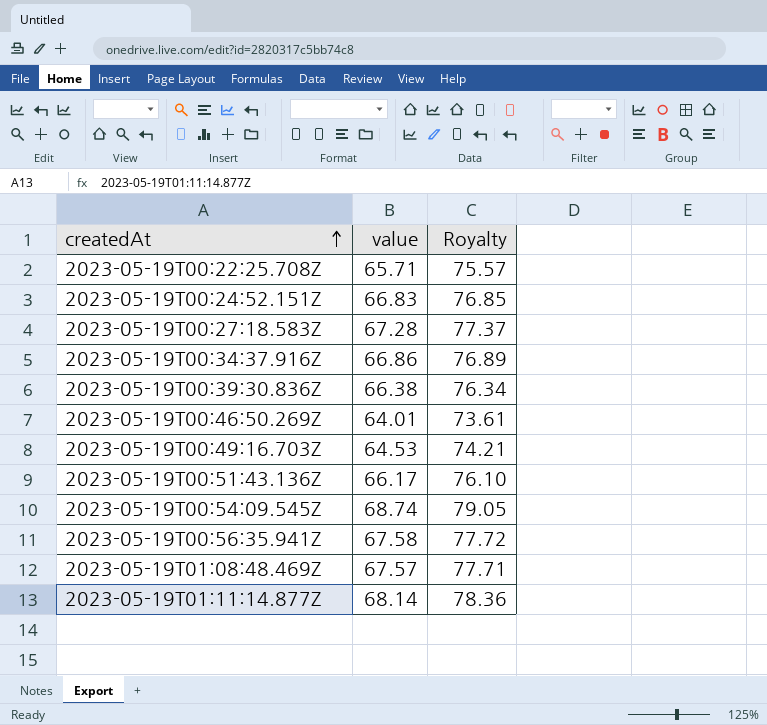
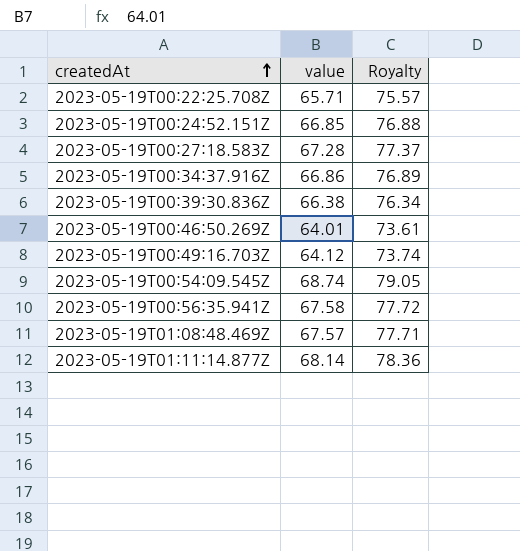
row 2023-05-19T00:51:43.136Z: 66.17 | 76.10 -> none
2023-05-19T00:24:52.151Z | value: 66.83 -> 66.85
2023-05-19T00:24:52.151Z | Royalty: 76.85 -> 76.88
2023-05-19T00:49:16.703Z | value: 64.53 -> 64.12
2023-05-19T00:49:16.703Z | Royalty: 74.21 -> 73.74

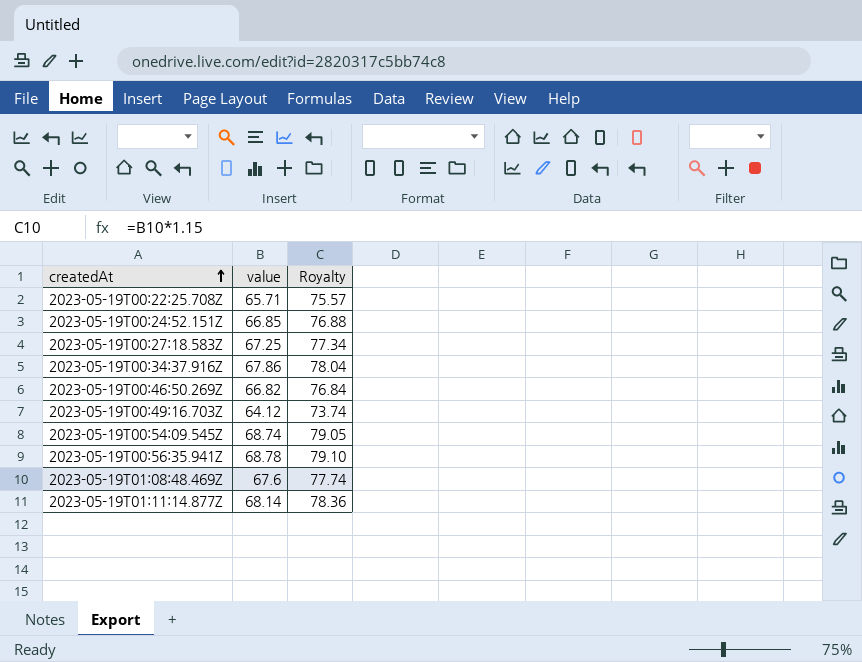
row 2023-05-19T00:39:30.836Z: 66.38 | 76.34 -> none
2023-05-19T00:27:18.583Z | value: 67.28 -> 67.25
2023-05-19T00:27:18.583Z | Royalty: 77.37 -> 77.34
2023-05-19T00:34:37.916Z | value: 66.86 -> 67.86
2023-05-19T00:34:37.916Z | Royalty: 76.89 -> 78.04
2023-05-19T00:46:50.269Z | value: 64.01 -> 66.82
2023-05-19T00:46:50.269Z | Royalty: 73.61 -> 76.84
2023-05-19T00:56:35.941Z | value: 67.58 -> 68.78
2023-05-19T00:56:35.941Z | Royalty: 77.72 -> 79.10
2023-05-19T01:08:48.469Z | value: 67.57 -> 67.6
2023-05-19T01:08:48.469Z | Royalty: 77.71 -> 77.74

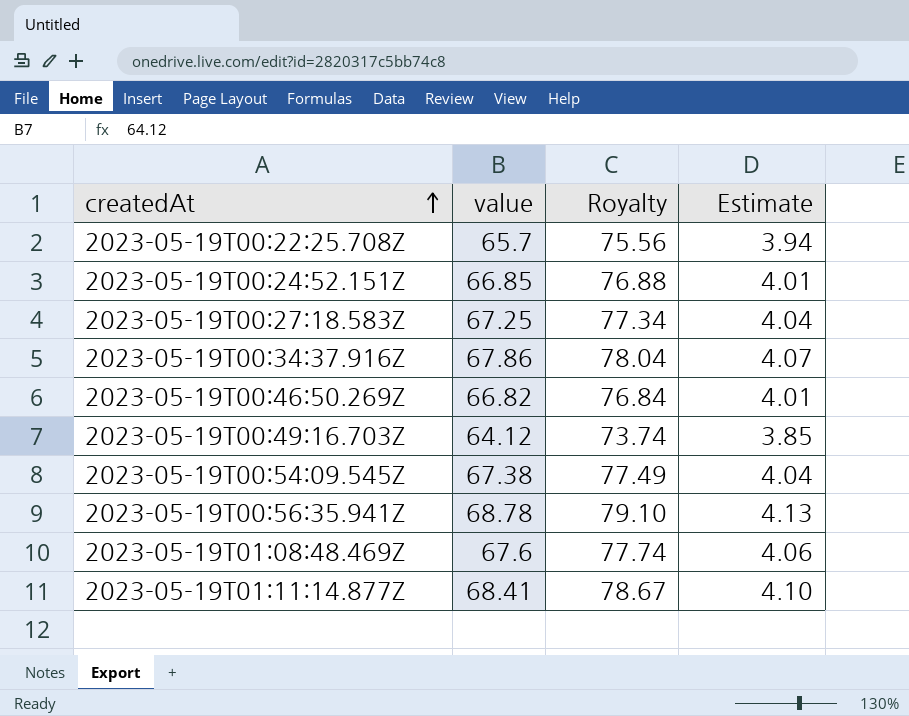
column Estimate | formula: none -> [value] * 0.06
2023-05-19T00:22:25.708Z | value: 65.71 -> 65.7
2023-05-19T00:22:25.708Z | Royalty: 75.57 -> 75.56
2023-05-19T00:54:09.545Z | value: 68.74 -> 67.38
2023-05-19T00:54:09.545Z | Royalty: 79.05 -> 77.49
2023-05-19T01:11:14.877Z | value: 68.14 -> 68.41
2023-05-19T01:11:14.877Z | Royalty: 78.36 -> 78.67

